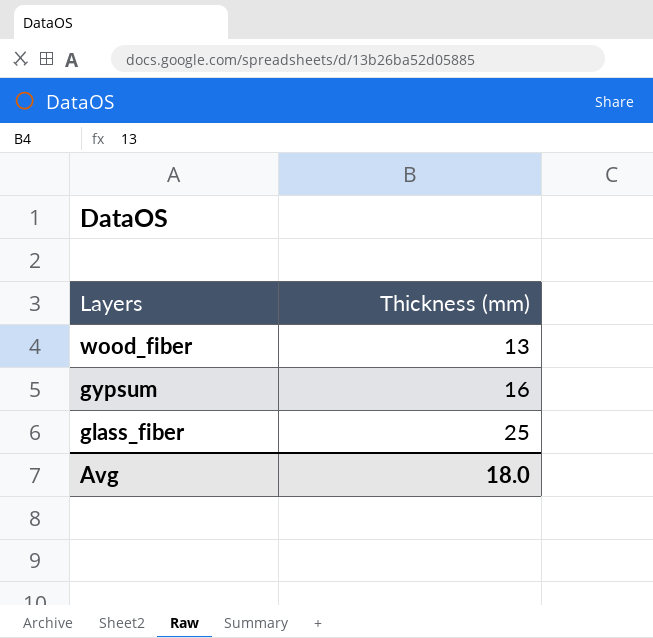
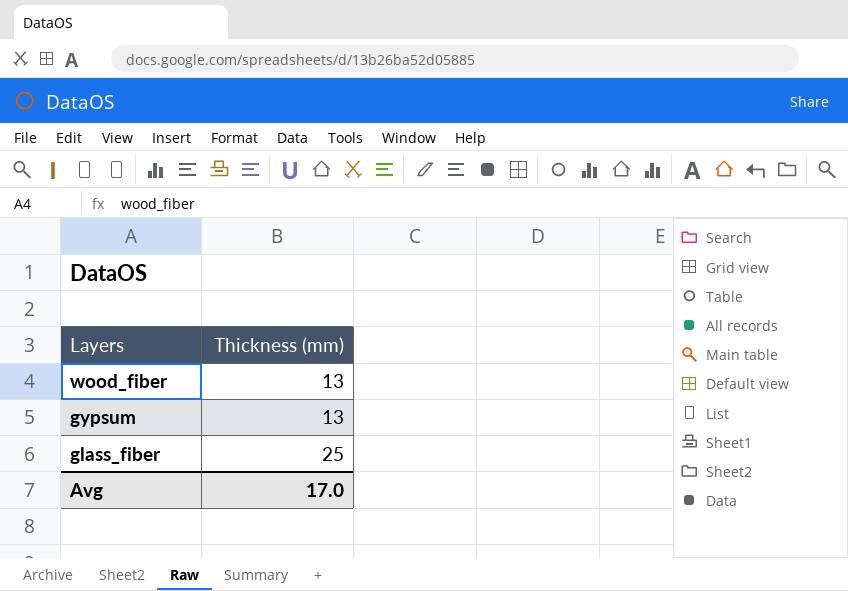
gypsum | Thickness (mm): 16 -> 13
Avg | Thickness (mm): 18.0 -> 17.0

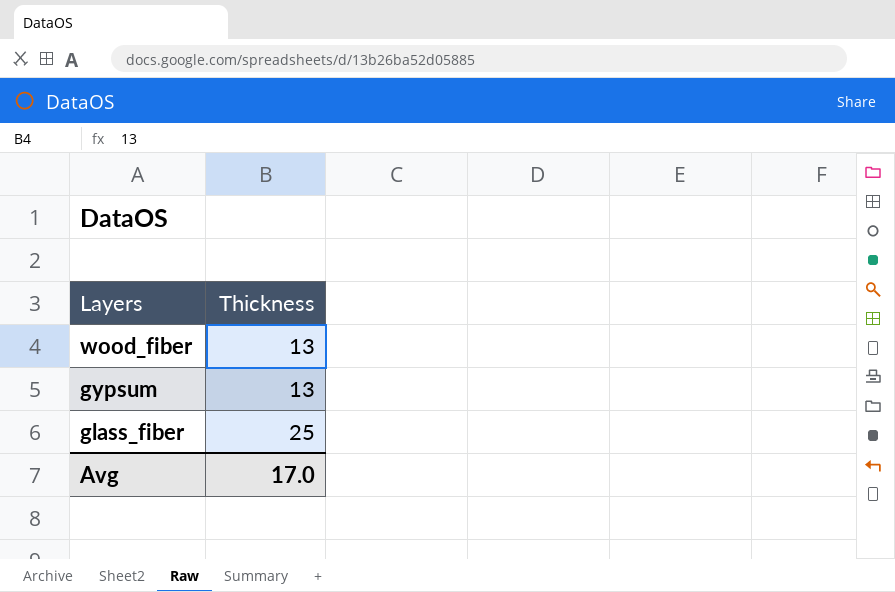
column name: Thickness (mm) -> Thickness

